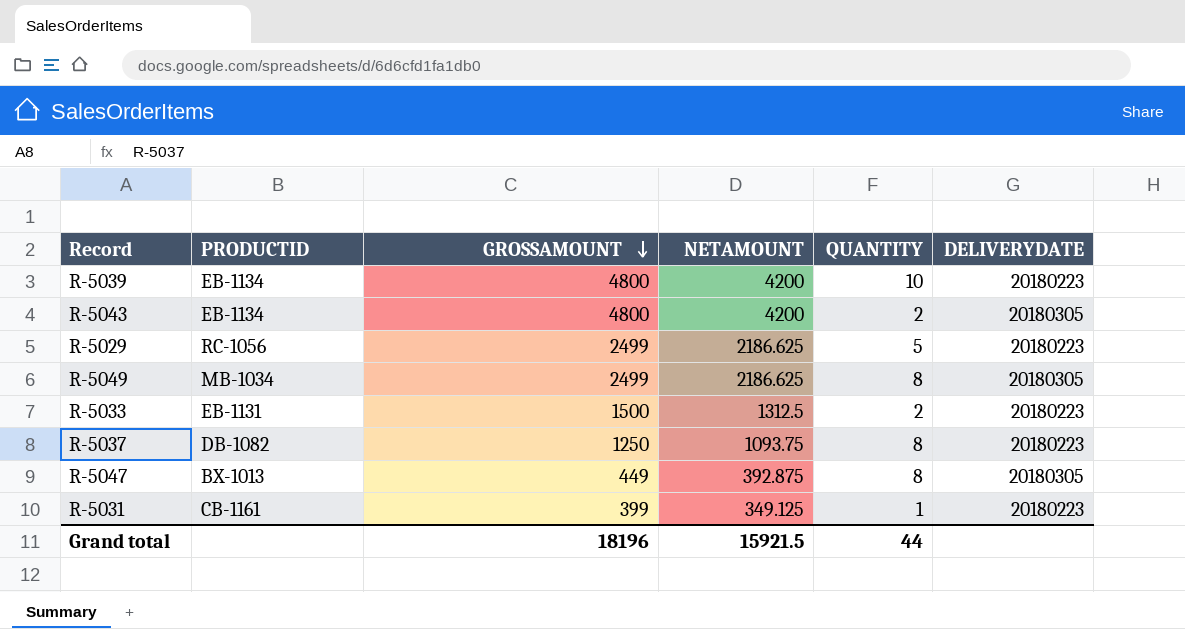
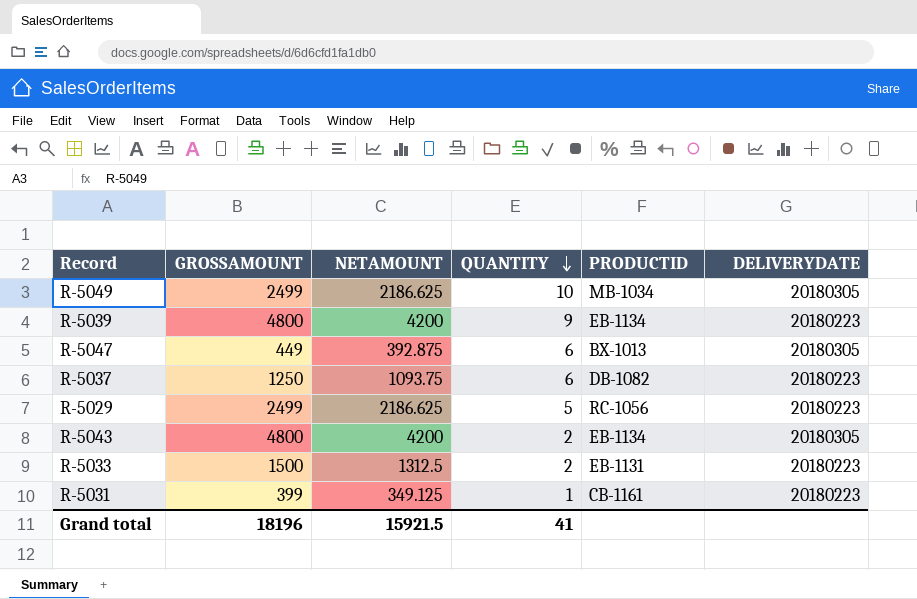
row order: GROSSAMOUNT descending -> QUANTITY descending
column PRODUCTID | position: 2 -> 5
R-5049 | QUANTITY: 8 -> 10
R-5039 | QUANTITY: 10 -> 9
R-5047 | QUANTITY: 8 -> 6
R-5037 | QUANTITY: 8 -> 6
Grand total | QUANTITY: 44 -> 41

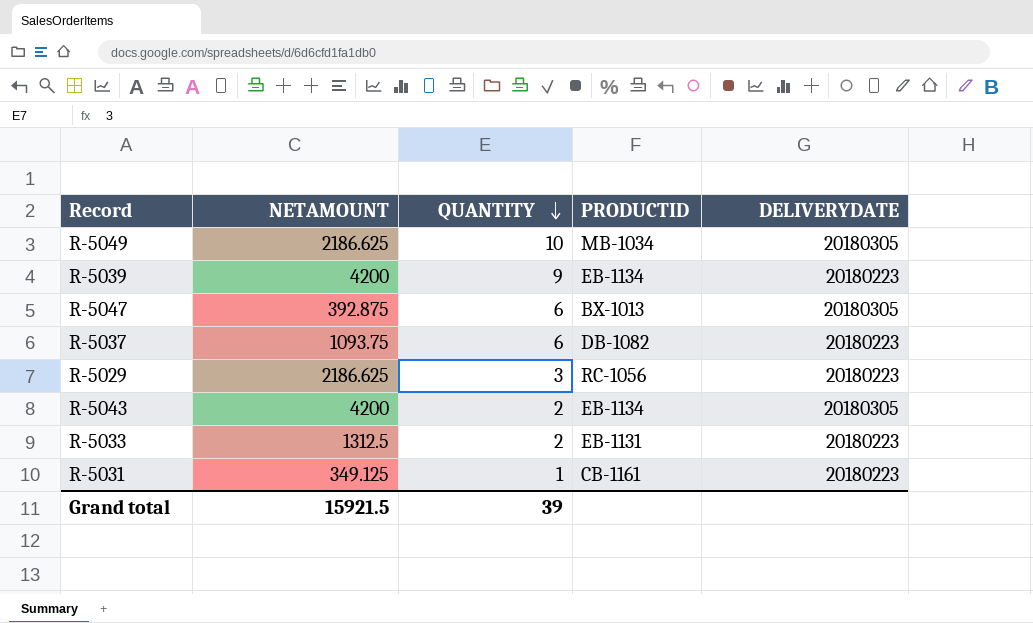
column GROSSAMOUNT | position: 2 -> none
R-5029 | QUANTITY: 5 -> 3
Grand total | QUANTITY: 41 -> 39

